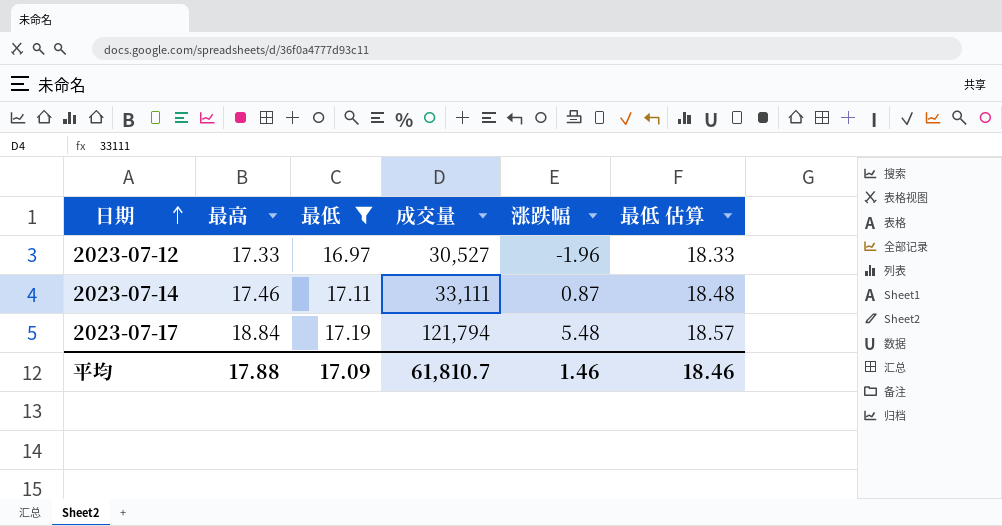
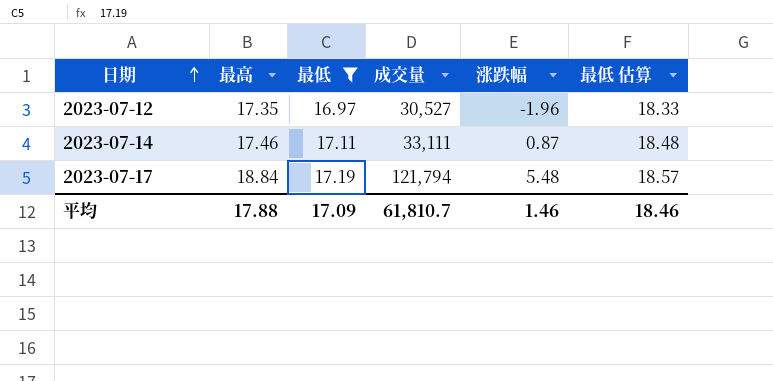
2023-07-12 | 最高: 17.33 -> 17.35

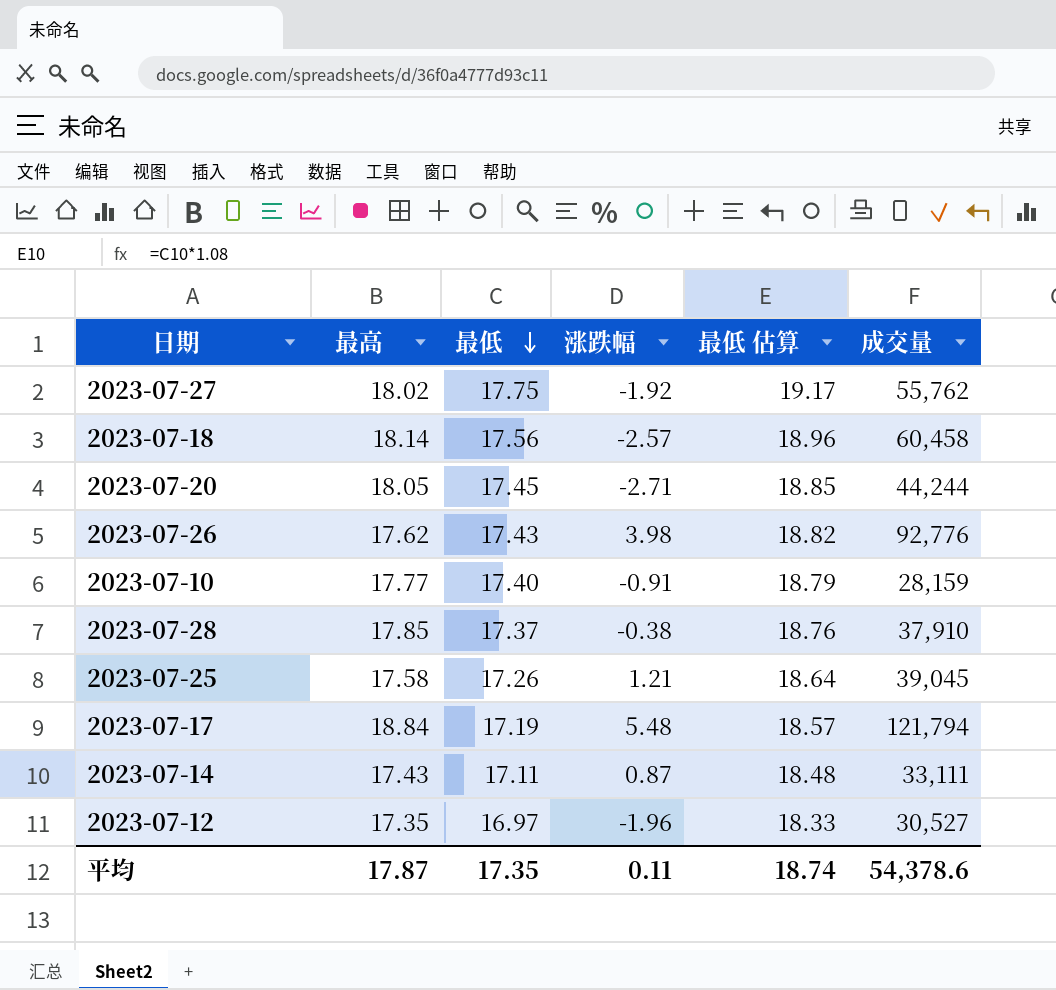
filter: 最低 <= 17.19 -> none
row order: 日期 ascending -> 最低 descending
column 成交量 | position: 4 -> 6
2023-07-14 | 最高: 17.46 -> 17.43
平均 | 最高: 17.88 -> 17.87
平均 | 最低: 17.09 -> 17.35
平均 | 涨跌幅: 1.46 -> 0.11
平均 | 最低 估算: 18.46 -> 18.74
平均 | 成交量: 61,810.7 -> 54,378.6

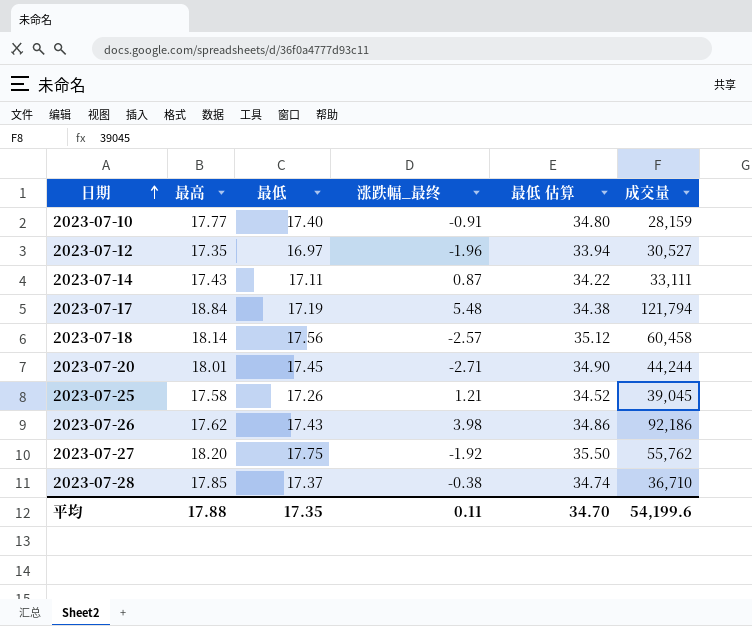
row order: 最低 descending -> 日期 ascending
column name: 涨跌幅 -> 涨跌幅_最终
column 最低 估算 | formula: [最低] * 1.08 -> [最低] * 2
2023-07-20 | 最高: 18.05 -> 18.01
2023-07-26 | 成交量: 92,776 -> 92,186
2023-07-27 | 最高: 18.02 -> 18.20
2023-07-28 | 成交量: 37,910 -> 36,710
平均 | 最高: 17.87 -> 17.88
平均 | 最低 估算: 18.74 -> 34.70
平均 | 成交量: 54,378.6 -> 54,199.6

